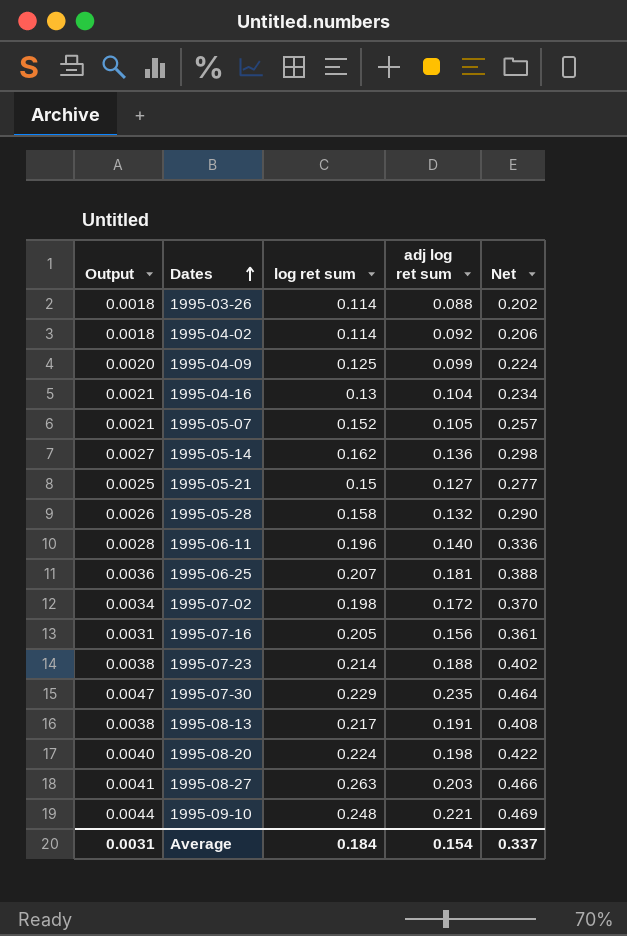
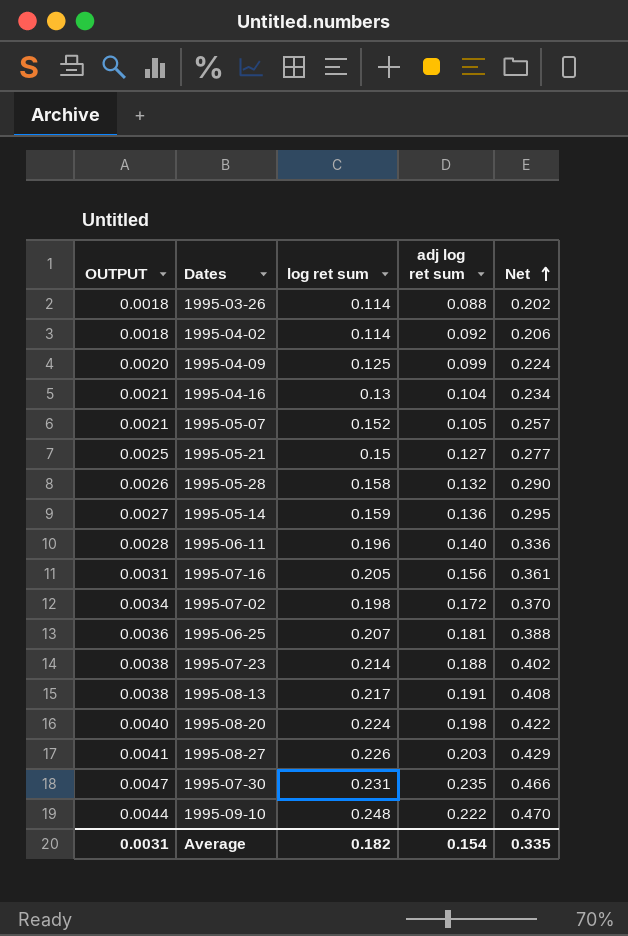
row order: Dates ascending -> Net ascending
column name: Output -> OUTPUT
1995-05-14 | log ret sum: 0.162 -> 0.159
1995-05-14 | Net: 0.298 -> 0.295
1995-08-27 | log ret sum: 0.263 -> 0.226
1995-08-27 | Net: 0.466 -> 0.429
1995-07-30 | log ret sum: 0.229 -> 0.231
1995-07-30 | Net: 0.464 -> 0.466
1995-09-10 | adj log ret sum: 0.221 -> 0.222
1995-09-10 | Net: 0.469 -> 0.470
Average | log ret sum: 0.184 -> 0.182
Average | Net: 0.337 -> 0.335

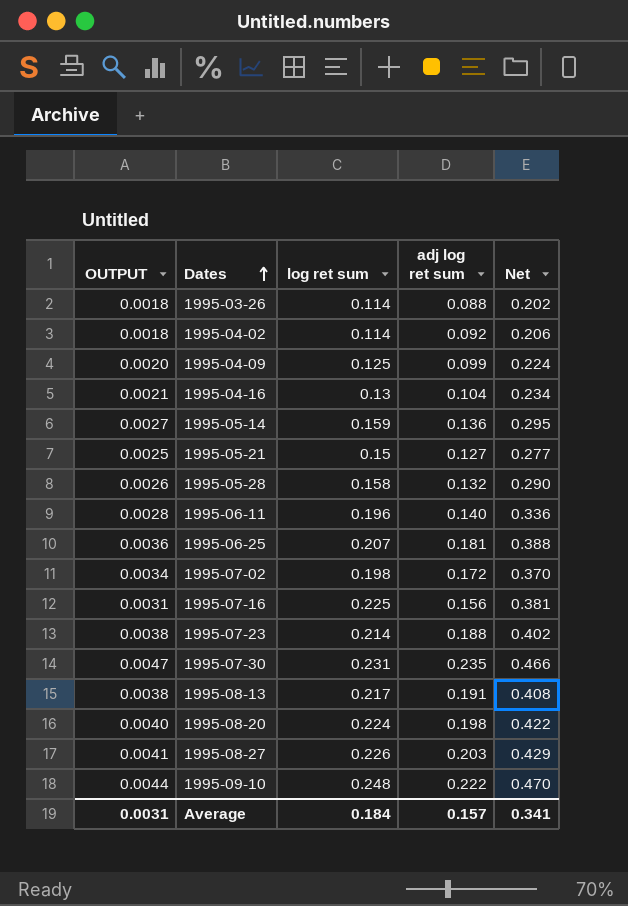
row order: Net ascending -> Dates ascending
row 1995-05-07: 0.0021 | 0.152 | 0.105 | 0.257 -> none
1995-07-16 | log ret sum: 0.205 -> 0.225
1995-07-16 | Net: 0.361 -> 0.381
Average | log ret sum: 0.182 -> 0.184
Average | adj log ret sum: 0.154 -> 0.157
Average | Net: 0.335 -> 0.341

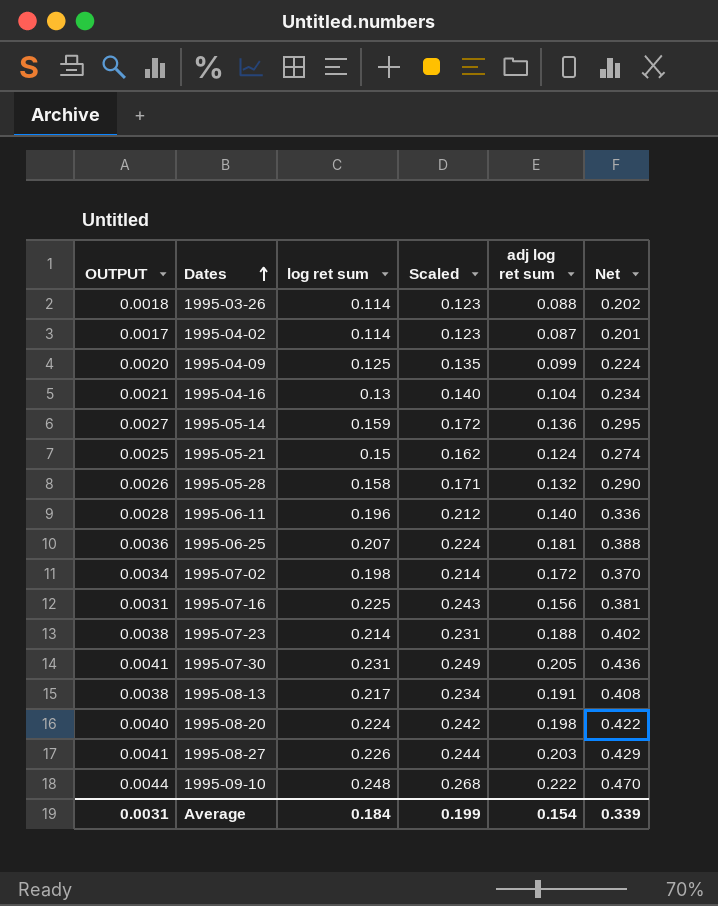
column Scaled | formula: none -> [log ret sum] * 1.08
1995-04-02 | OUTPUT: 0.0018 -> 0.0017
1995-04-02 | adj log ret sum: 0.092 -> 0.087
1995-04-02 | Net: 0.206 -> 0.201
1995-05-21 | adj log ret sum: 0.127 -> 0.124
1995-05-21 | Net: 0.277 -> 0.274
1995-07-30 | OUTPUT: 0.0047 -> 0.0041
1995-07-30 | adj log ret sum: 0.235 -> 0.205
1995-07-30 | Net: 0.466 -> 0.436
Average | adj log ret sum: 0.157 -> 0.154
Average | Net: 0.341 -> 0.339

